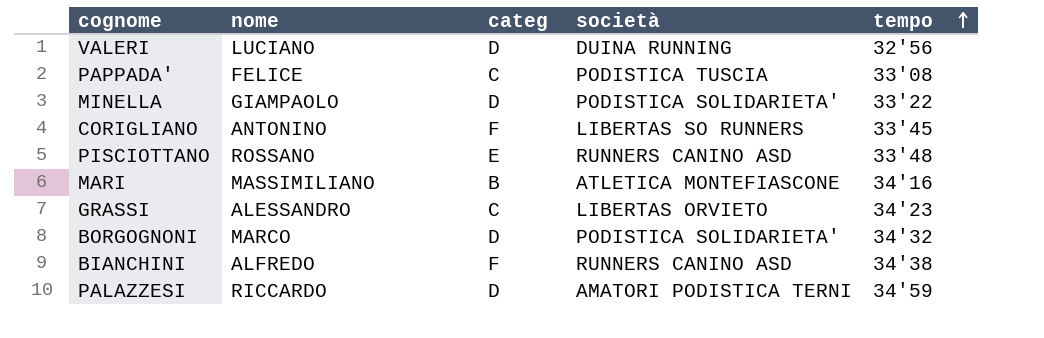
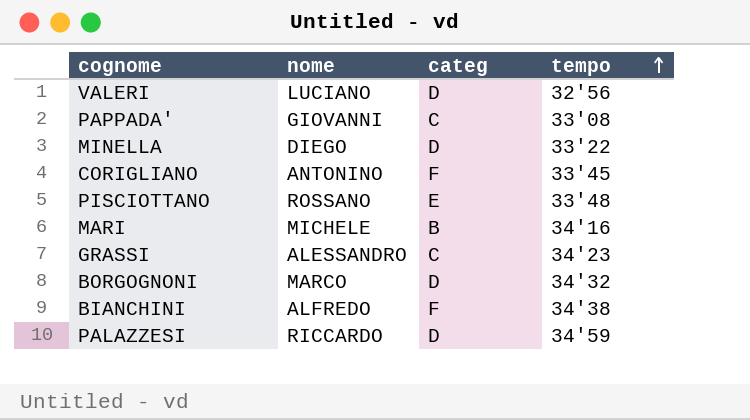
column società | position: 4 -> none
PAPPADA' | nome: FELICE -> GIOVANNI
MINELLA | nome: GIAMPAOLO -> DIEGO
MARI | nome: MASSIMILIANO -> MICHELE

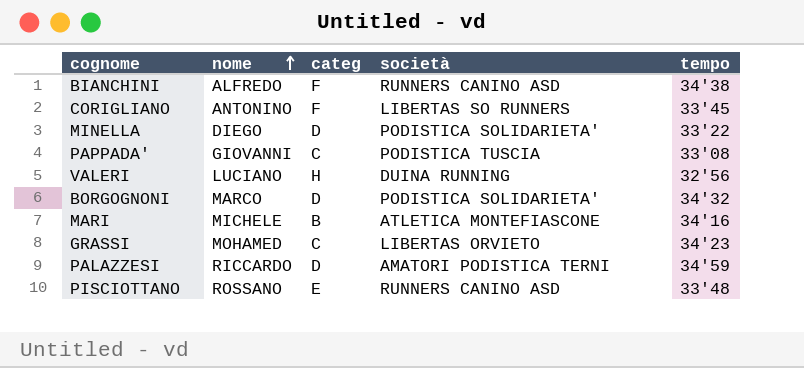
row order: tempo ascending -> nome ascending
column società | position: none -> 4
VALERI | categ: D -> H
GRASSI | nome: ALESSANDRO -> MOHAMED

